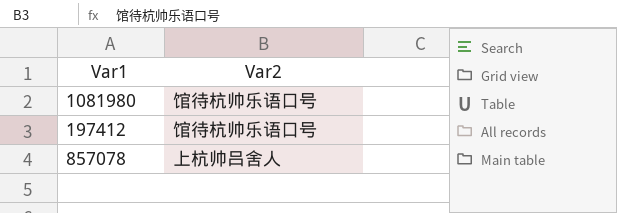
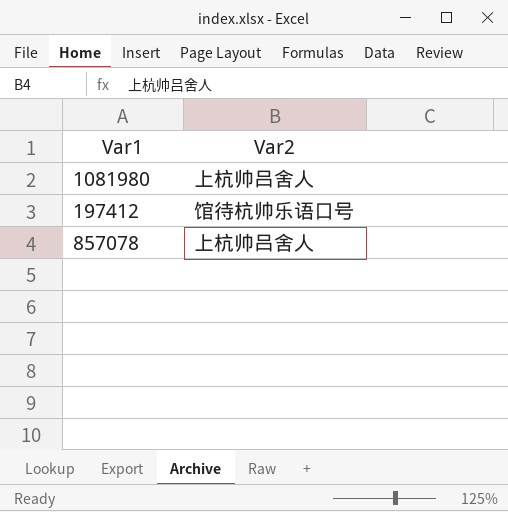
1081980 | Var2: 馆待杭帅乐语口号 -> 上杭帅吕舍人

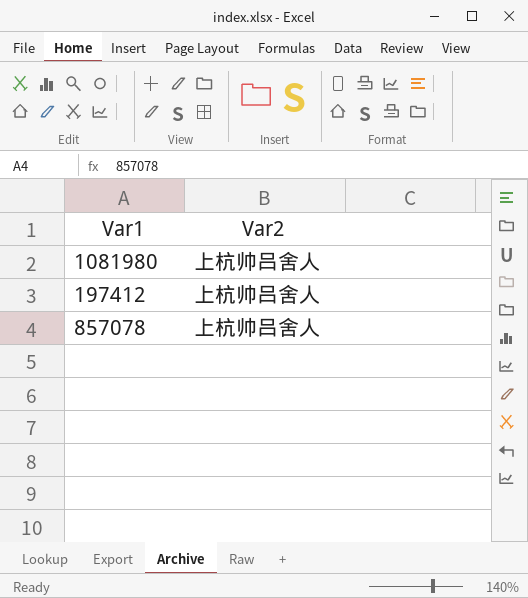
197412 | Var2: 馆待杭帅乐语口号 -> 上杭帅吕舍人

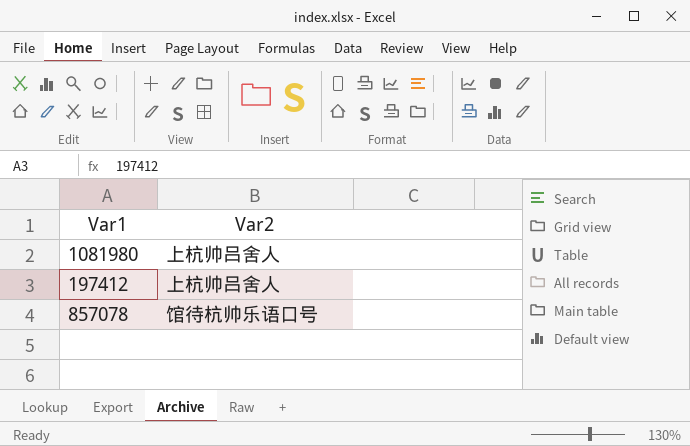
857078 | Var2: 上杭帅吕舍人 -> 馆待杭帅乐语口号

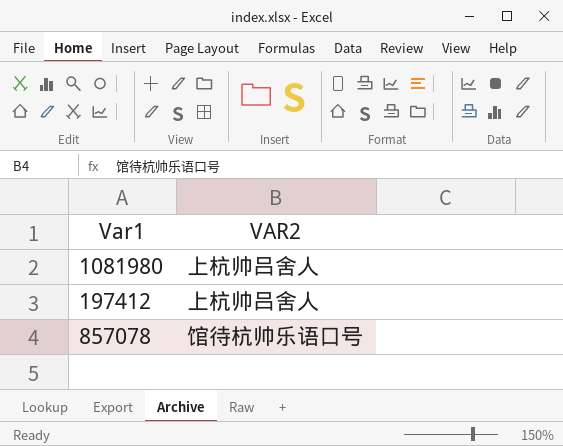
column name: Var2 -> VAR2

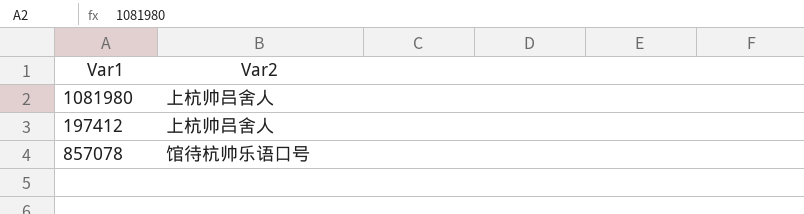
column name: VAR2 -> Var2

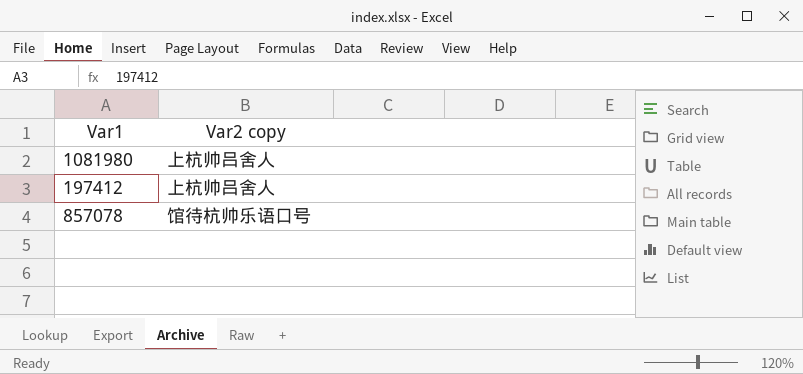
column name: Var2 -> Var2 copy

